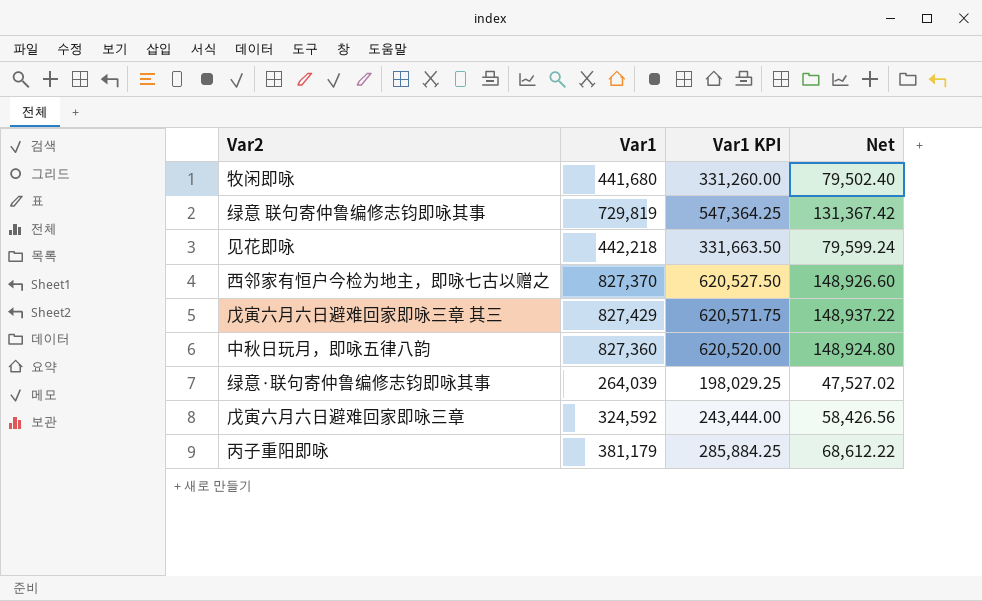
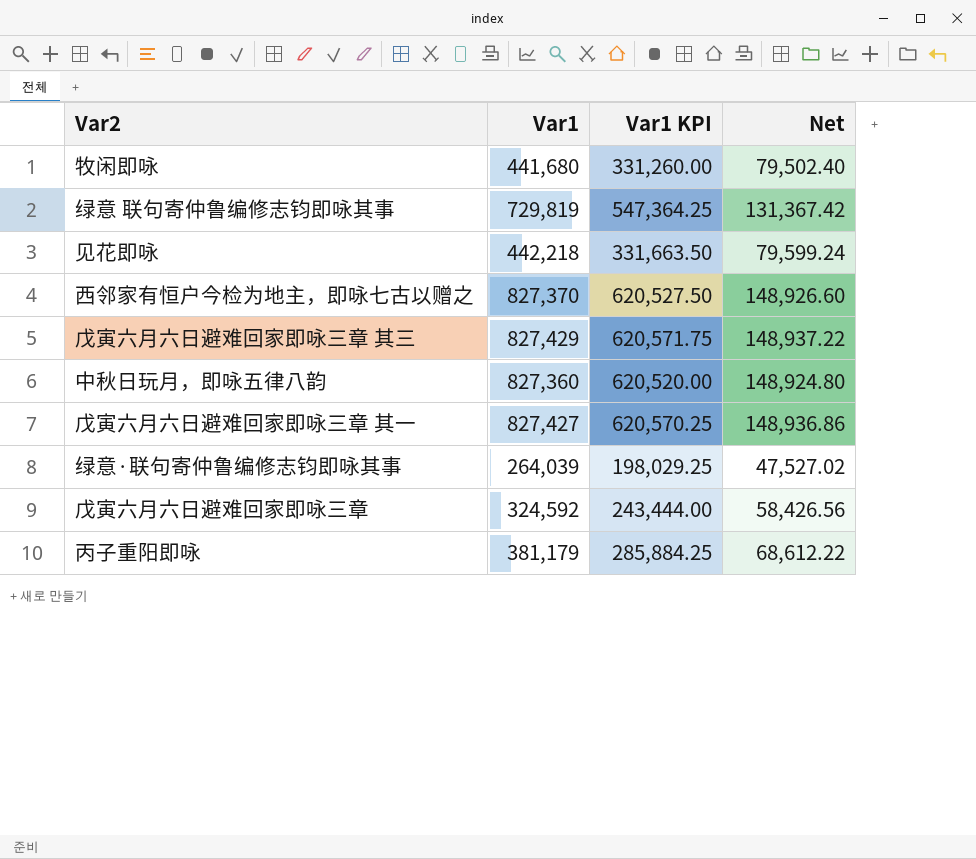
row 戊寅六月六日避难回家即咏三章 其一: none -> 827,427 | 620,570.25 | 148,936.86

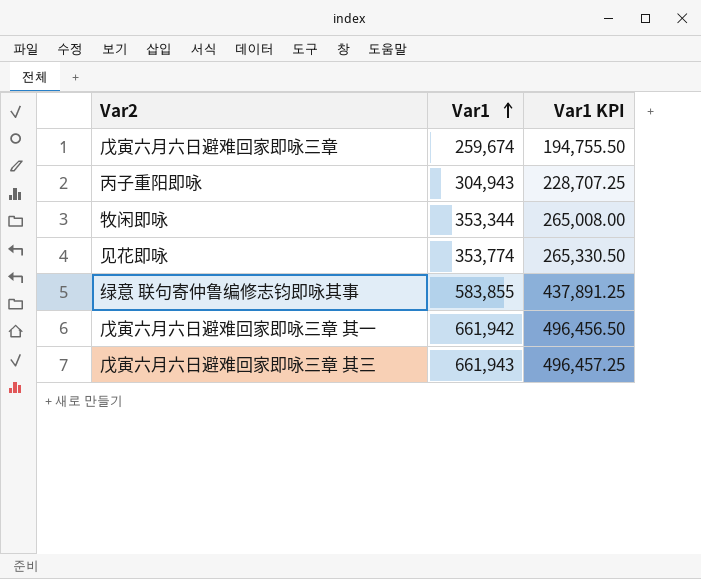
row order: none -> Var1 ascending
column Net | formula: [Var1] * 0.18 -> none
row 西邻家有恒户今检为地主，即咏七古以赠之: 827,370 | 620,527.50 | 148,926.60 -> none
row 中秋日玩月，即咏五律八韵: 827,360 | 620,520.00 | 148,924.80 -> none
row 绿意·联句寄仲鲁编修志钧即咏其事: 264,039 | 198,029.25 | 47,527.02 -> none
戊寅六月六日避难回家即咏三章 | Var1: 324,592 -> 259,674
戊寅六月六日避难回家即咏三章 | Var1 KPI: 243,444.00 -> 194,755.50
丙子重阳即咏 | Var1: 381,179 -> 304,943
丙子重阳即咏 | Var1 KPI: 285,884.25 -> 228,707.25
牧闲即咏 | Var1: 441,680 -> 353,344
牧闲即咏 | Var1 KPI: 331,260.00 -> 265,008.00
见花即咏 | Var1: 442,218 -> 353,774
见花即咏 | Var1 KPI: 331,663.50 -> 265,330.50
绿意 联句寄仲鲁编修志钧即咏其事 | Var1: 729,819 -> 583,855
绿意 联句寄仲鲁编修志钧即咏其事 | Var1 KPI: 547,364.25 -> 437,891.25
戊寅六月六日避难回家即咏三章 其一 | Var1: 827,427 -> 661,942
戊寅六月六日避难回家即咏三章 其一 | Var1 KPI: 620,570.25 -> 496,456.50
戊寅六月六日避难回家即咏三章 其三 | Var1: 827,429 -> 661,943
戊寅六月六日避难回家即咏三章 其三 | Var1 KPI: 620,571.75 -> 496,457.25

